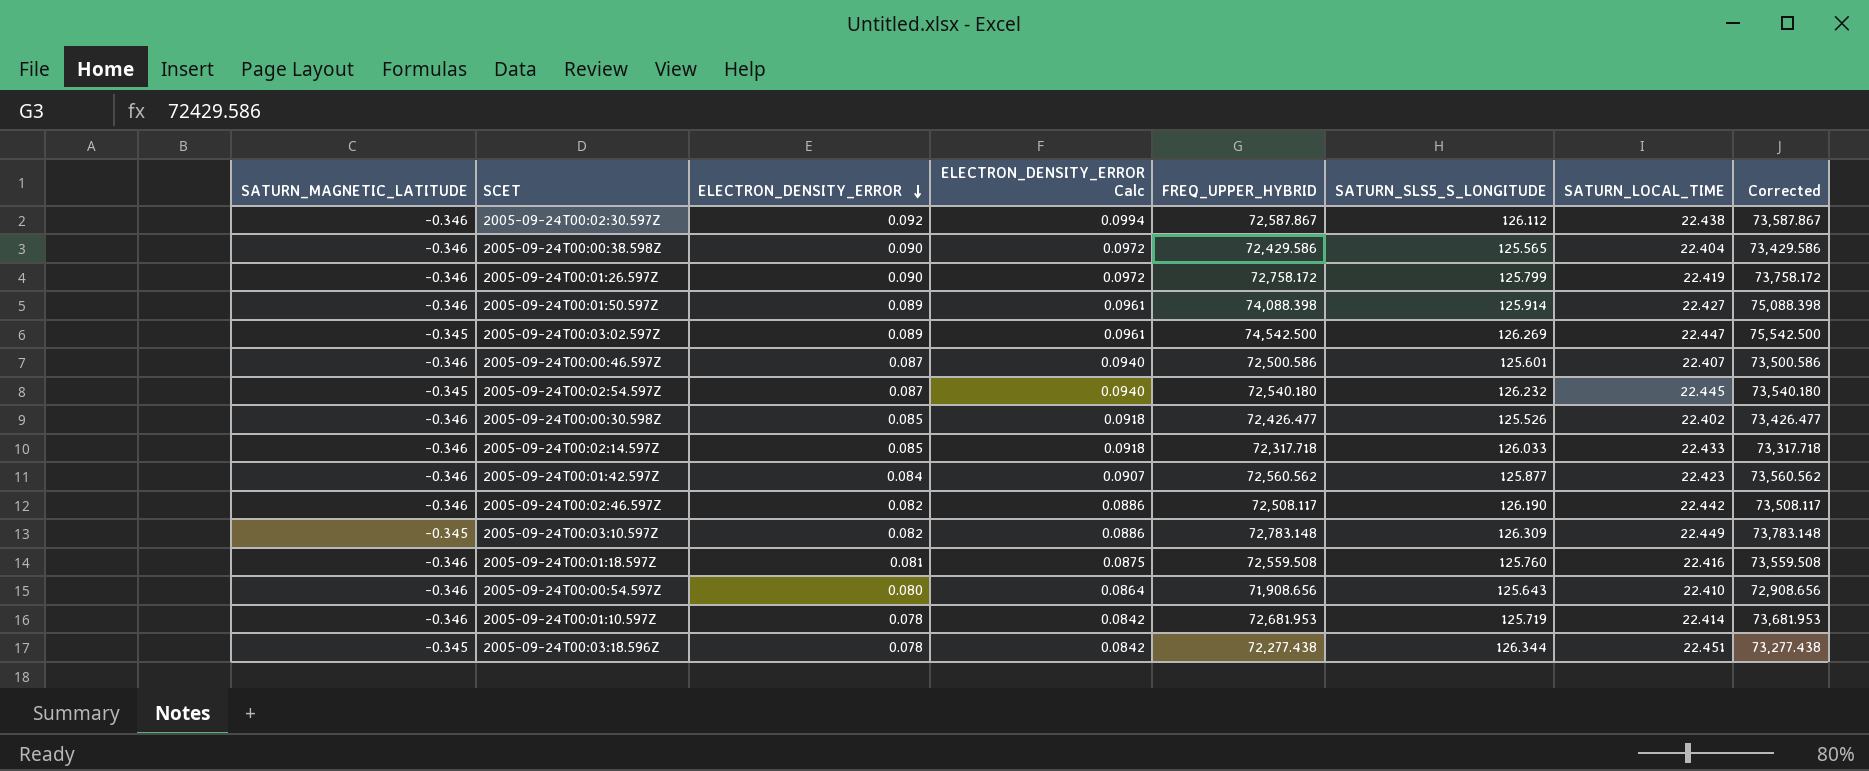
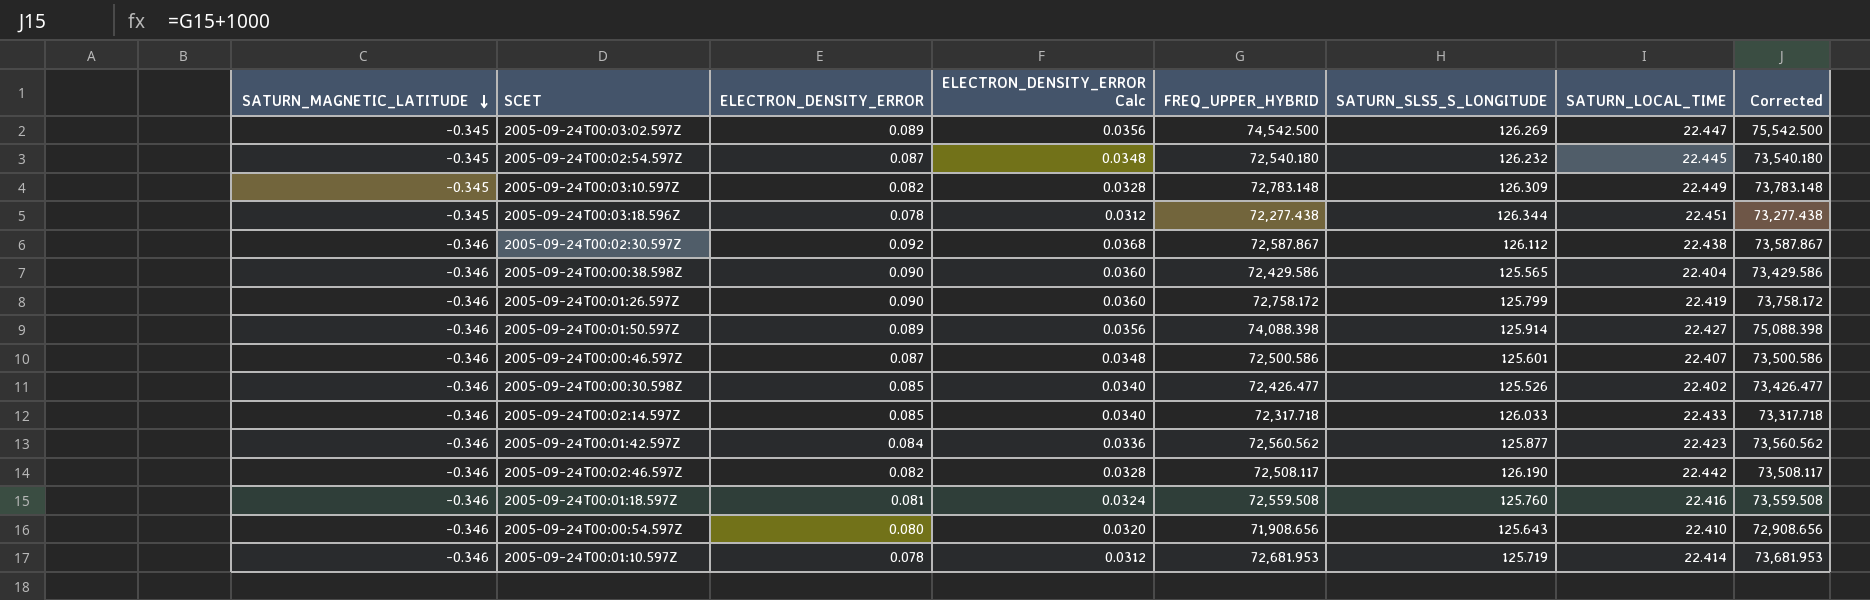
row order: ELECTRON_DENSITY_ERROR descending -> SATURN_MAGNETIC_LATITUDE descending
column ELECTRON_DENSITY_ERROR Calc | formula: [ELECTRON_DENSITY_ERROR] * 1.08 -> [ELECTRON_DENSITY_ERROR] * 0.4

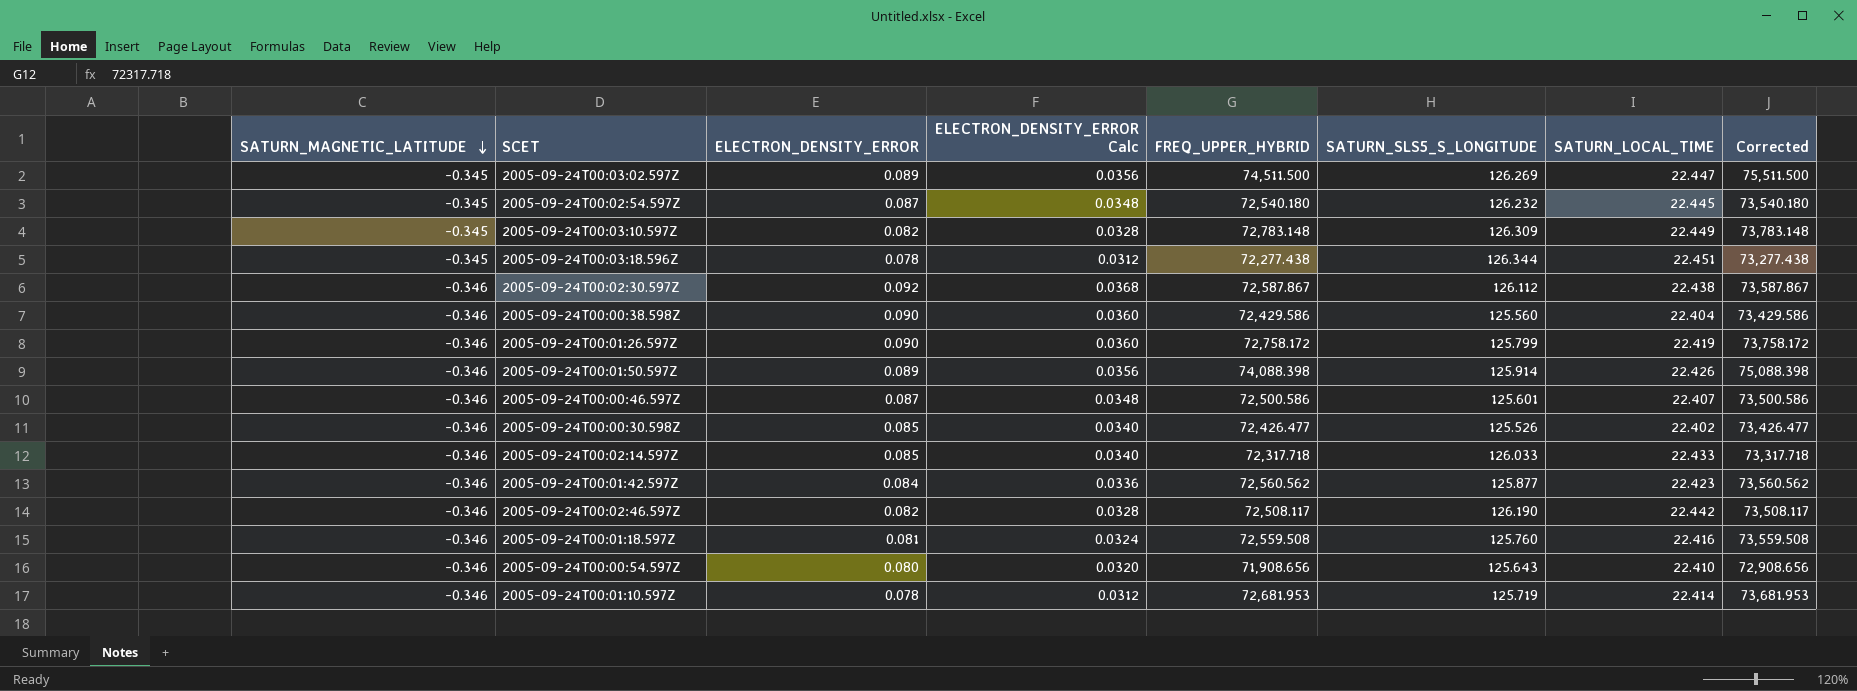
2005-09-24T00:03:02.597Z | FREQ_UPPER_HYBRID: 74,542.500 -> 74,511.500
2005-09-24T00:03:02.597Z | Corrected: 75,542.500 -> 75,511.500
2005-09-24T00:00:38.598Z | SATURN_SLS5_S_LONGITUDE: 125.565 -> 125.560
2005-09-24T00:01:50.597Z | SATURN_LOCAL_TIME: 22.427 -> 22.426

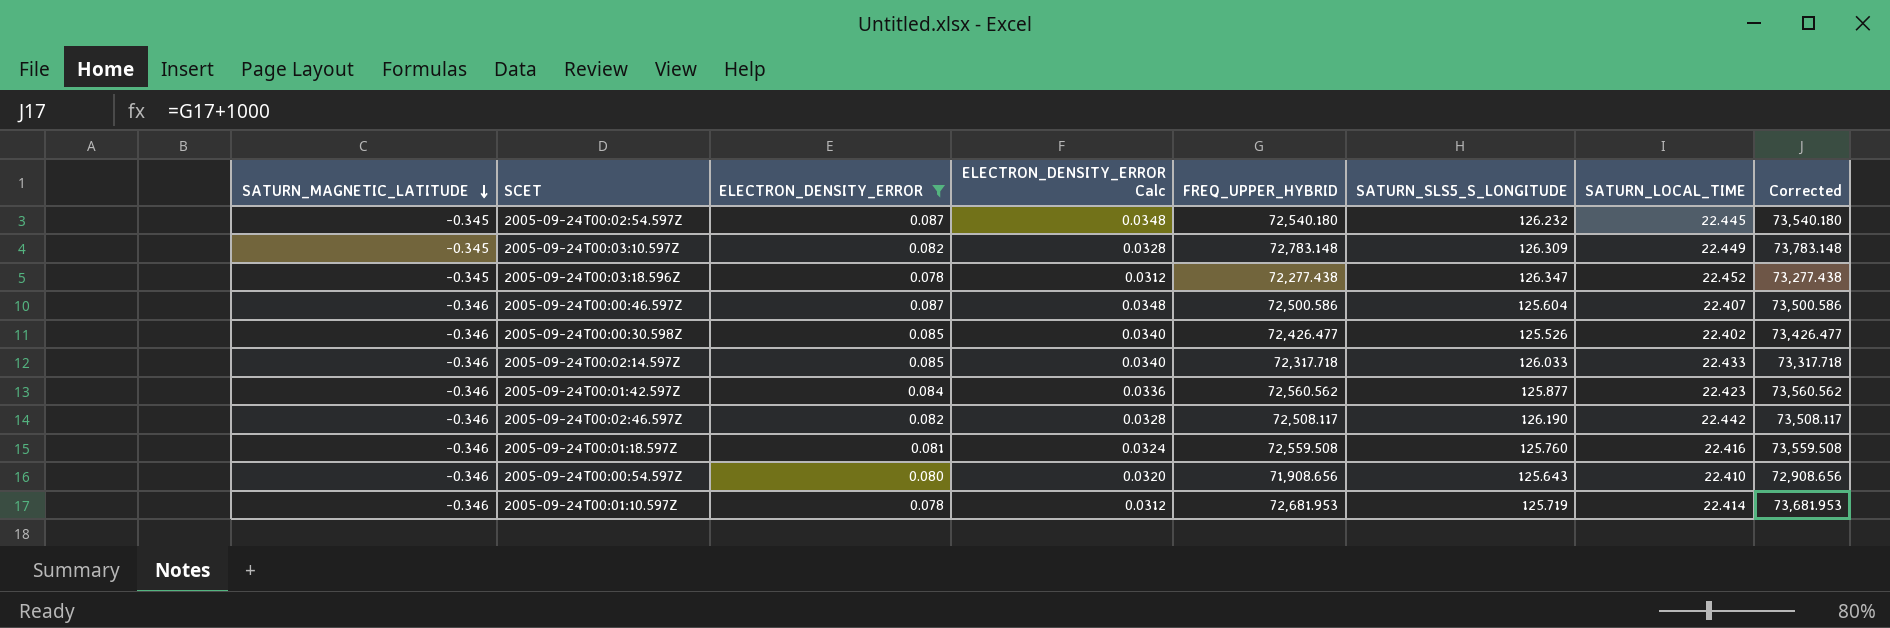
filter: none -> ELECTRON_DENSITY_ERROR <= 0.087
2005-09-24T00:03:18.596Z | SATURN_SLS5_S_LONGITUDE: 126.344 -> 126.347
2005-09-24T00:03:18.596Z | SATURN_LOCAL_TIME: 22.451 -> 22.452
2005-09-24T00:00:46.597Z | SATURN_SLS5_S_LONGITUDE: 125.601 -> 125.604

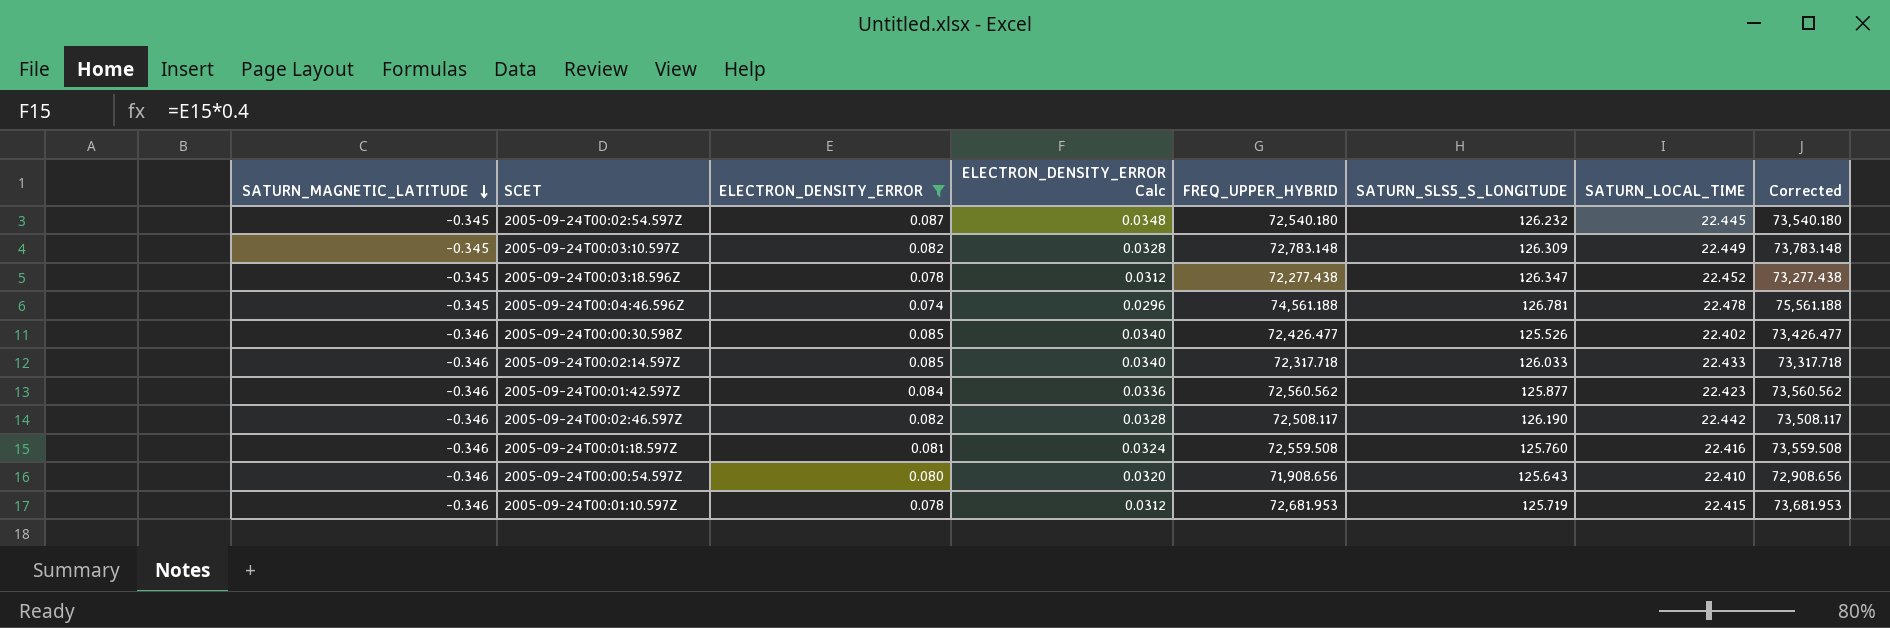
row 2005-09-24T00:00:46.597Z: -0.346 | 0.087 | 0.0348 | 72,500.586 | 125.604 | 22.407 | 73,500.586 -> none
row 2005-09-24T00:04:46.596Z: none -> -0.345 | 0.074 | 0.0296 | 74,561.188 | 126.781 | 22.478 | 75,561.188
2005-09-24T00:01:10.597Z | SATURN_LOCAL_TIME: 22.414 -> 22.415

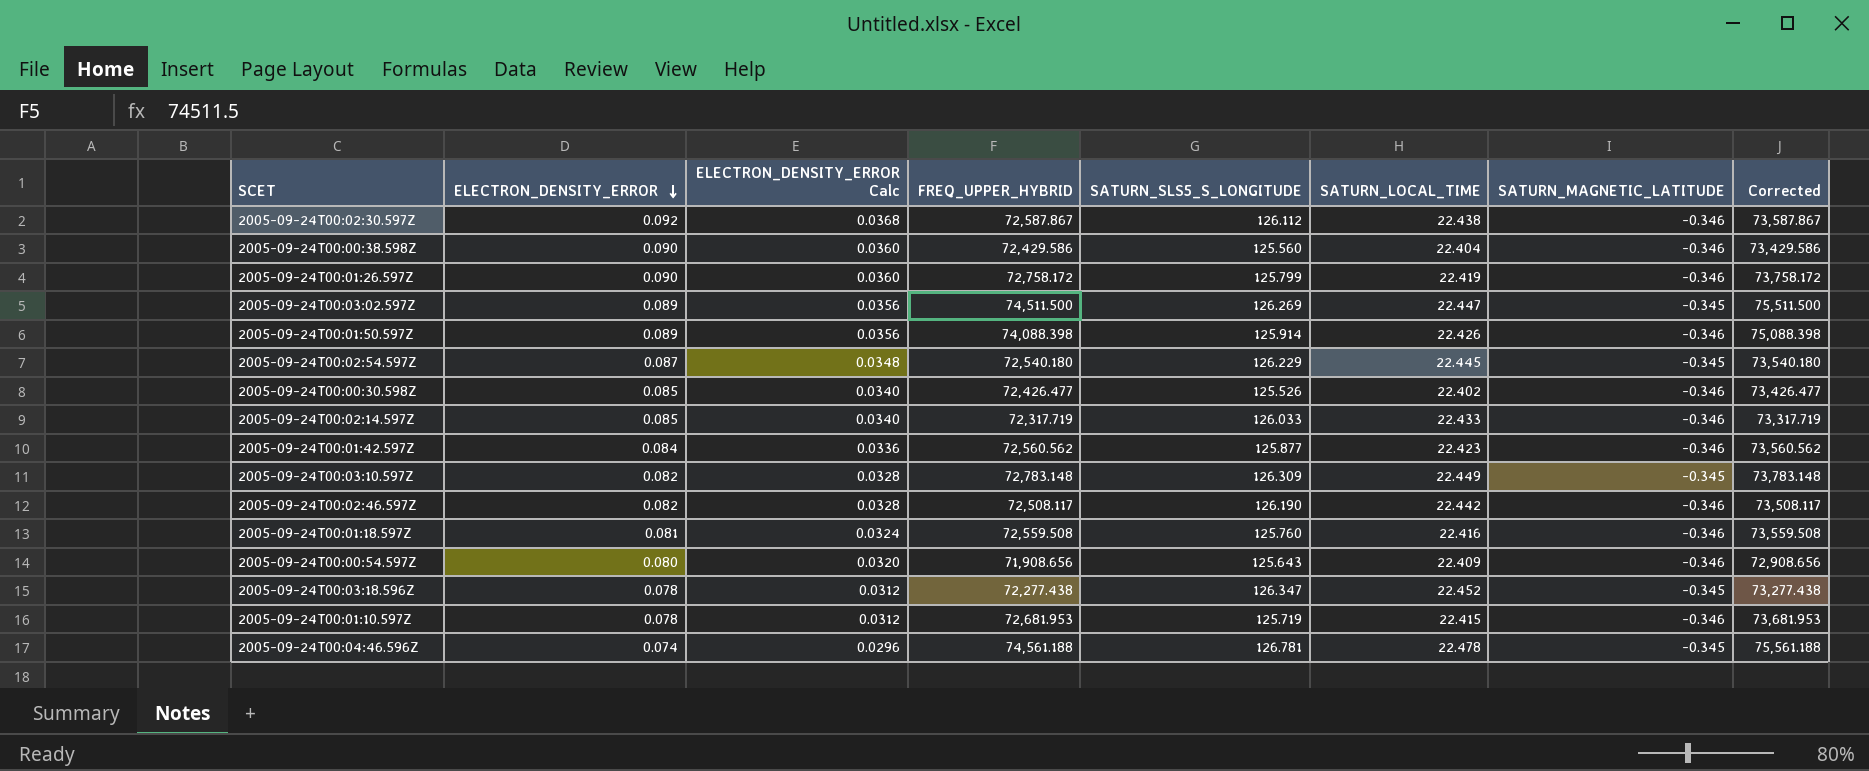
filter: ELECTRON_DENSITY_ERROR <= 0.087 -> none
row order: SATURN_MAGNETIC_LATITUDE descending -> ELECTRON_DENSITY_ERROR descending
column SATURN_MAGNETIC_LATITUDE | position: 1 -> 7
2005-09-24T00:02:54.597Z | SATURN_SLS5_S_LONGITUDE: 126.232 -> 126.229
2005-09-24T00:02:14.597Z | FREQ_UPPER_HYBRID: 72,317.718 -> 72,317.719
2005-09-24T00:02:14.597Z | Corrected: 73,317.718 -> 73,317.719
2005-09-24T00:00:54.597Z | SATURN_LOCAL_TIME: 22.410 -> 22.409

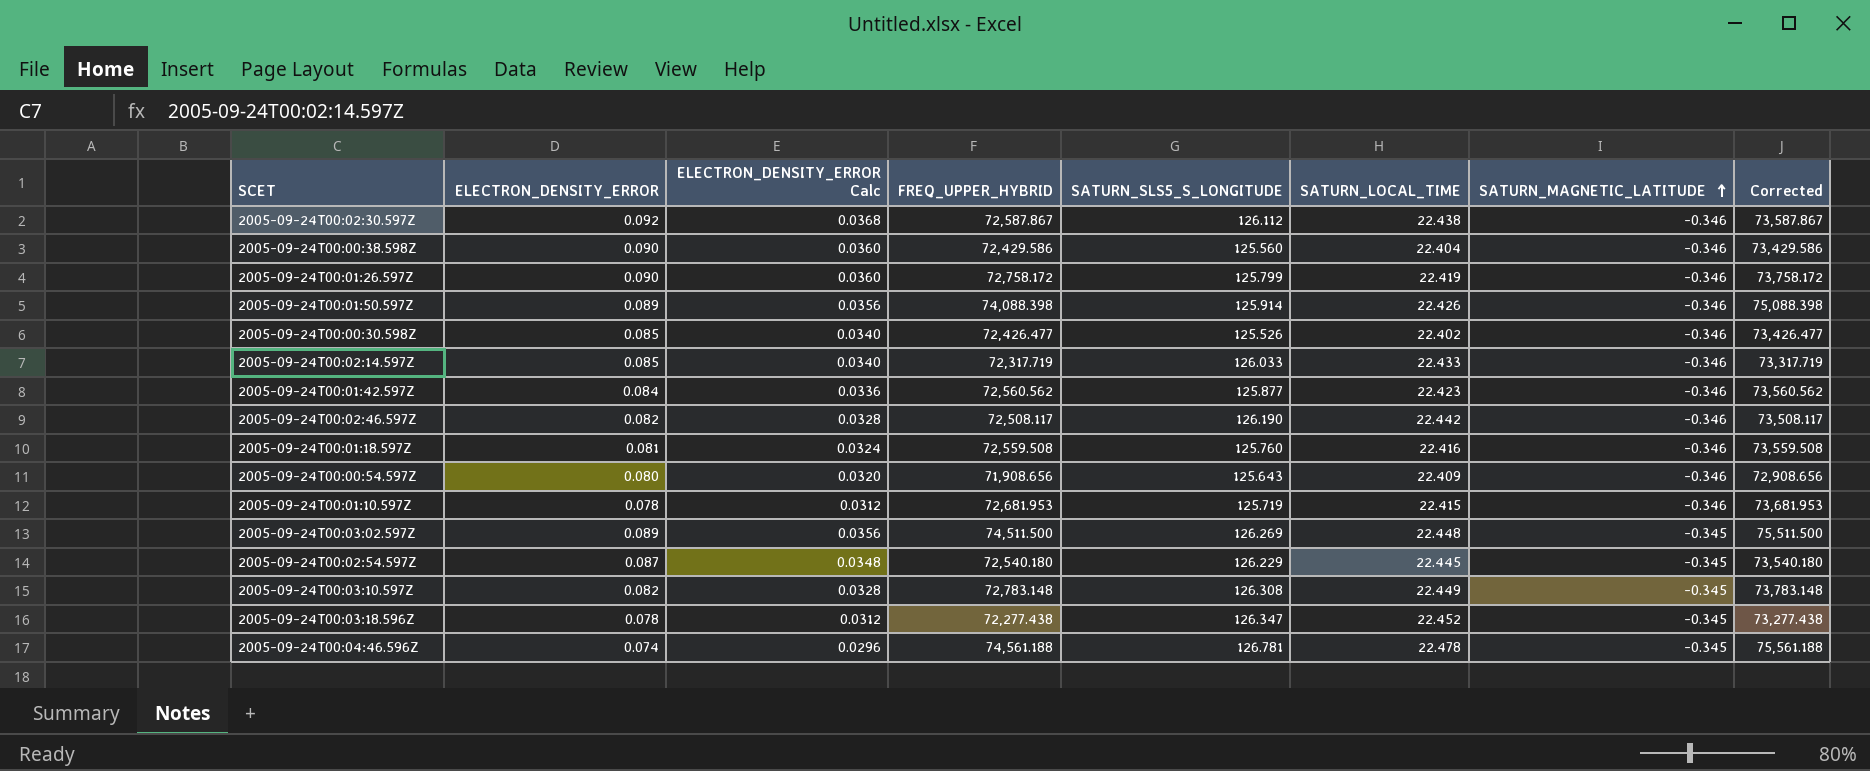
row order: ELECTRON_DENSITY_ERROR descending -> SATURN_MAGNETIC_LATITUDE ascending
2005-09-24T00:03:02.597Z | SATURN_LOCAL_TIME: 22.447 -> 22.448
2005-09-24T00:03:10.597Z | SATURN_SLS5_S_LONGITUDE: 126.309 -> 126.308

